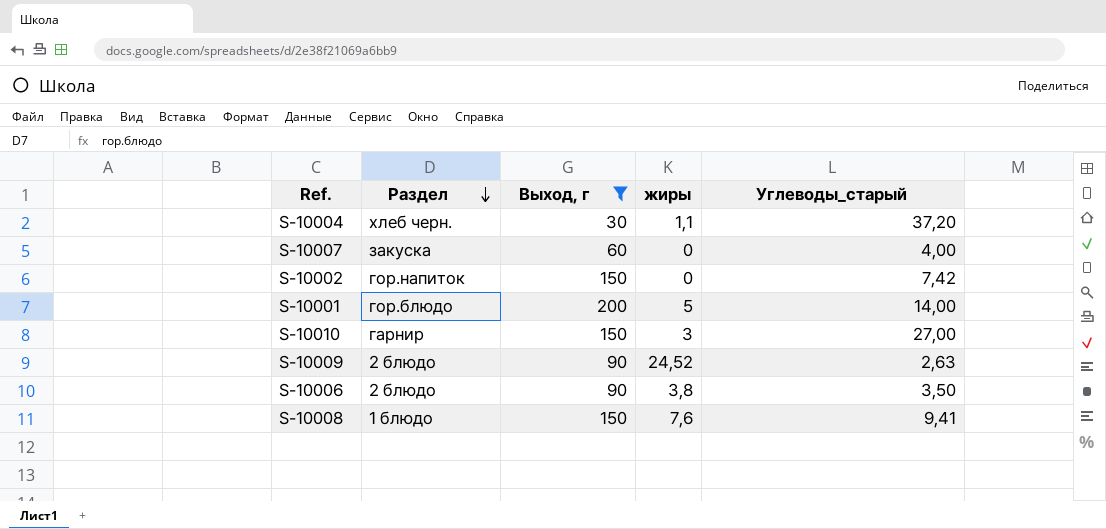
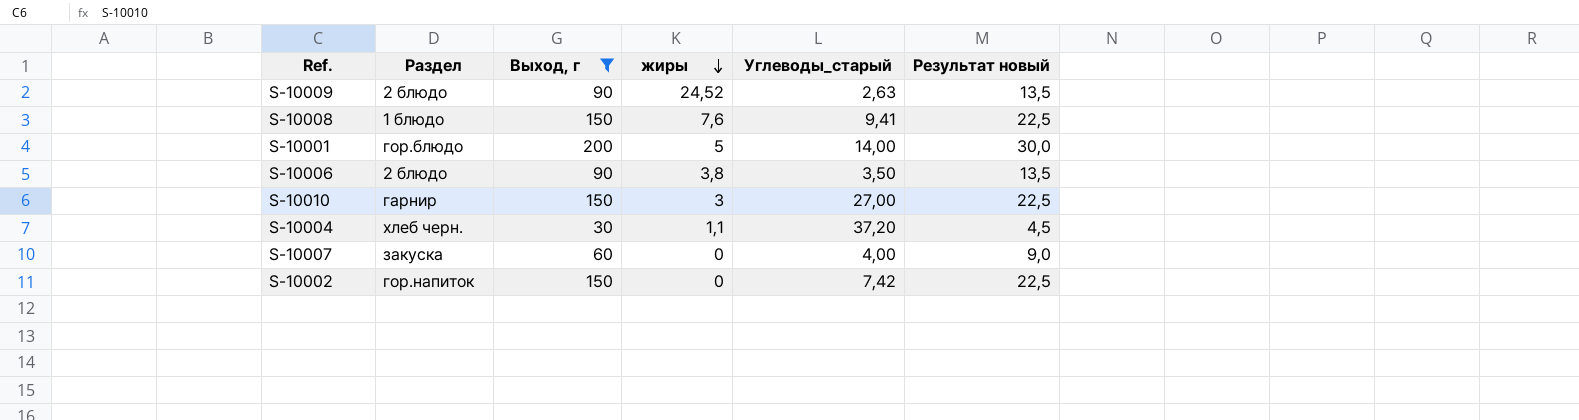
row order: Раздел descending -> жиры descending
column Результат новый | formula: none -> [Выход, г] * 0,15

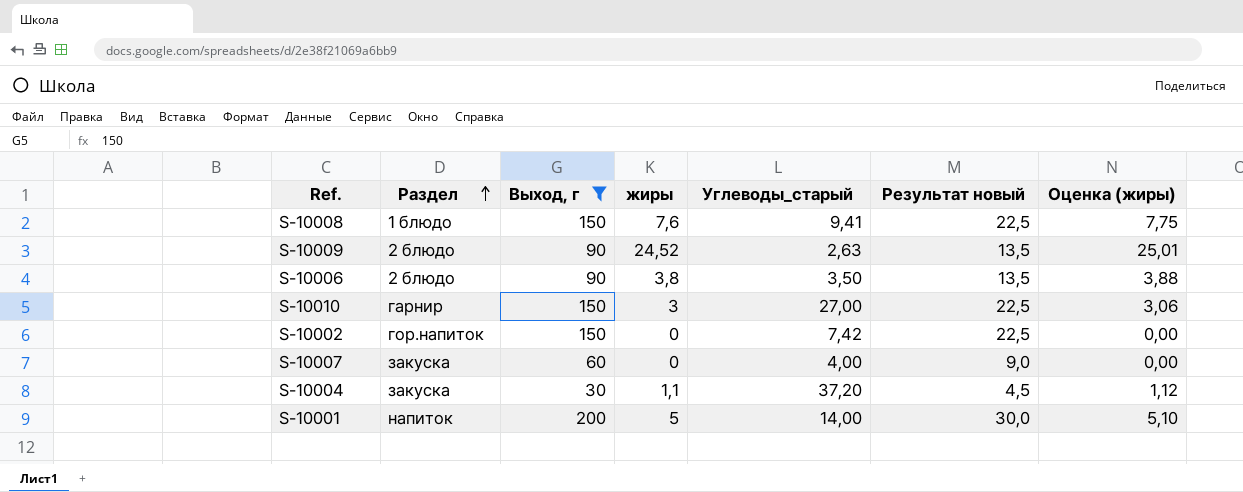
row order: жиры descending -> Раздел ascending
column Оценка (жиры) | formula: none -> [жиры] * 1,02
S-10004 | Раздел: хлеб черн. -> закуска
S-10001 | Раздел: гор.блюдо -> напиток

